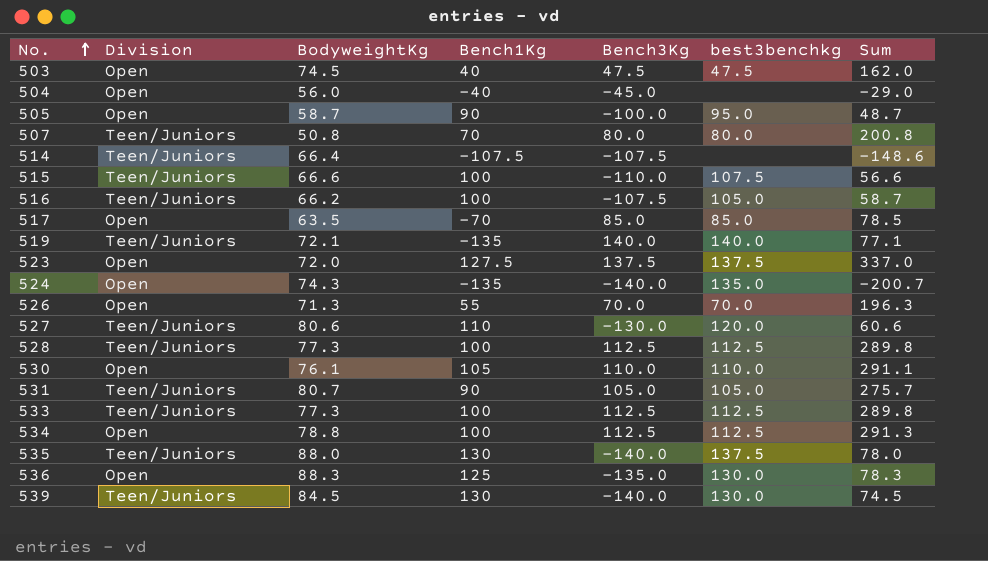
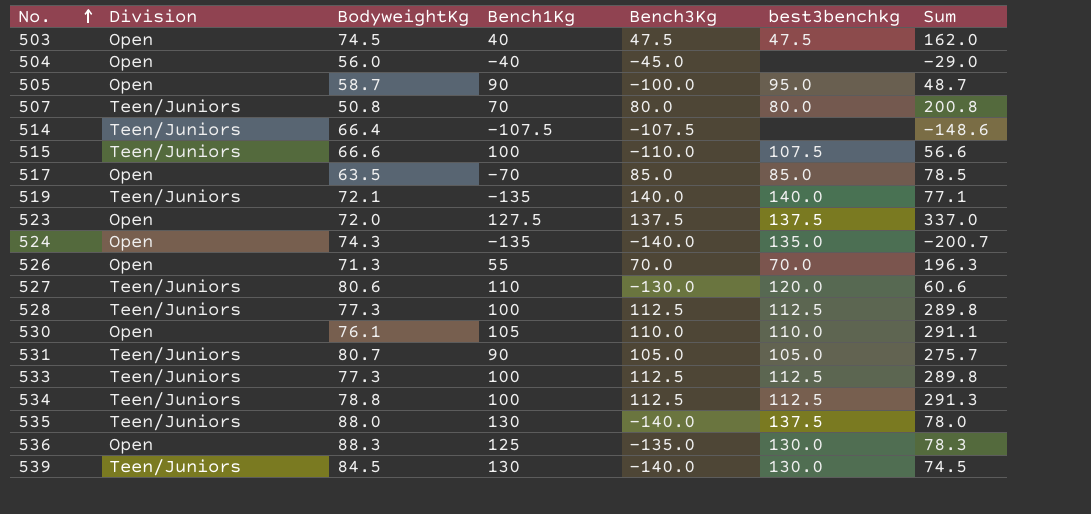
row 516: Teen/Juniors | 66.2 | 100 | -107.5 | 105.0 | 58.7 -> none
534 | Division: Open -> Teen/Juniors

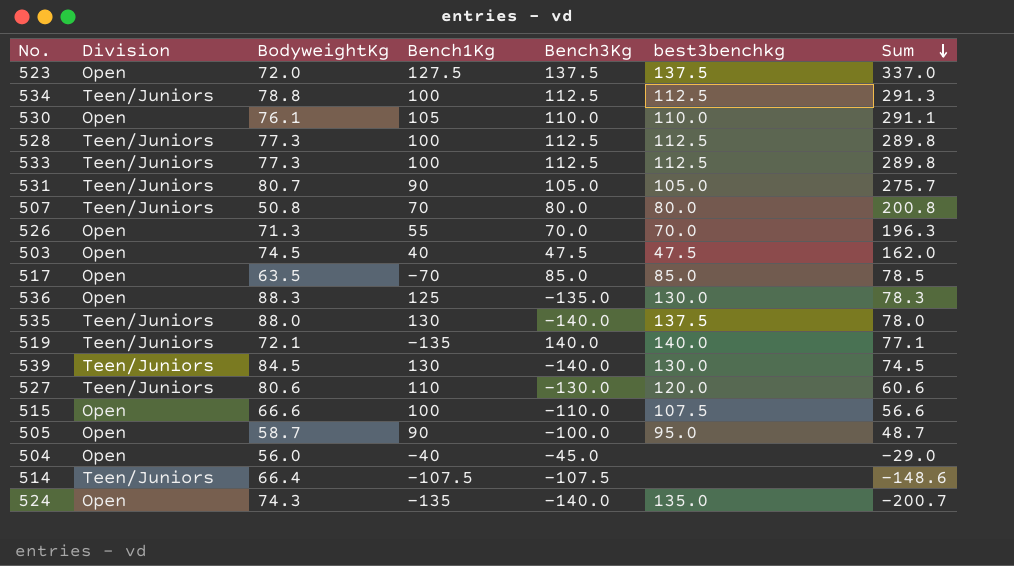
row order: No. ascending -> Sum descending
515 | Division: Teen/Juniors -> Open

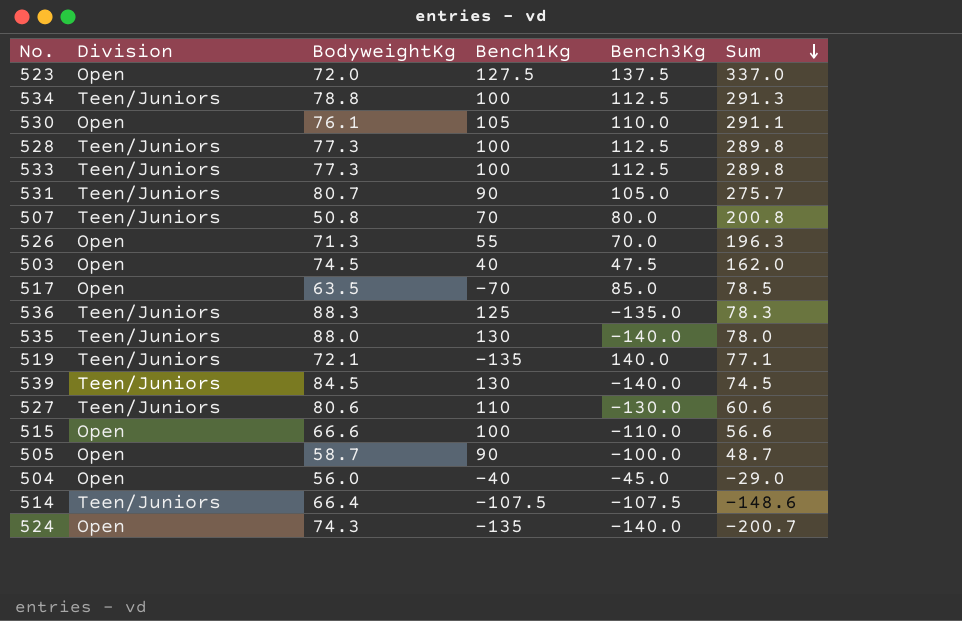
column best3benchkg | position: 6 -> none
536 | Division: Open -> Teen/Juniors

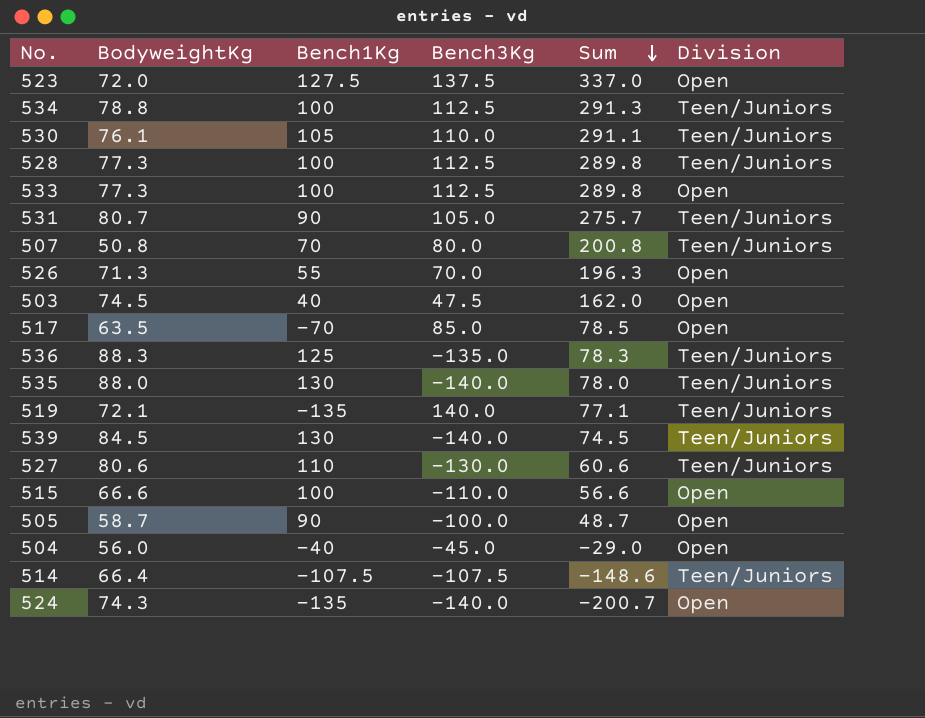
column Division | position: 2 -> 6
530 | Division: Open -> Teen/Juniors
533 | Division: Teen/Juniors -> Open

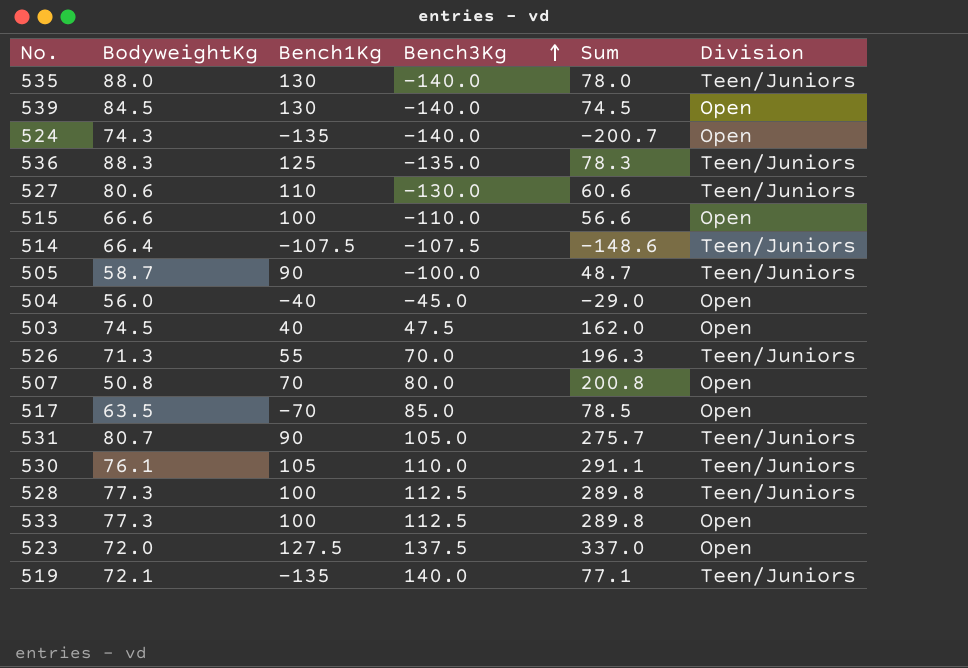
row order: Sum descending -> Bench3Kg ascending
row 534: 78.8 | 100 | 112.5 | 291.3 | Teen/Juniors -> none
539 | Division: Teen/Juniors -> Open
505 | Division: Open -> Teen/Juniors
526 | Division: Open -> Teen/Juniors
507 | Division: Teen/Juniors -> Open

